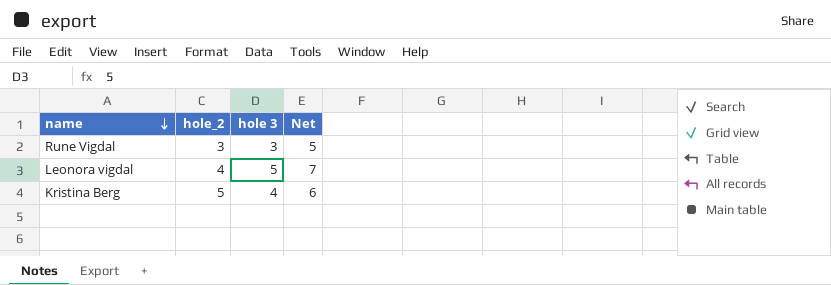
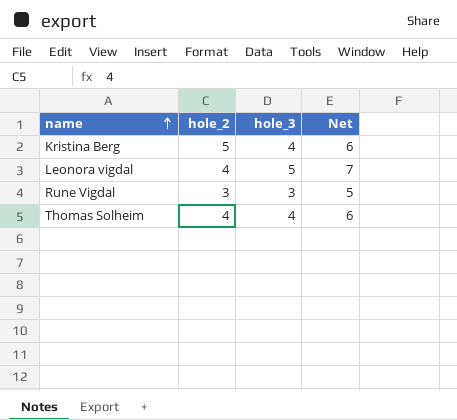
row order: name descending -> name ascending
column name: hole 3 -> hole_3
row Thomas Solheim: none -> 4 | 4 | 6

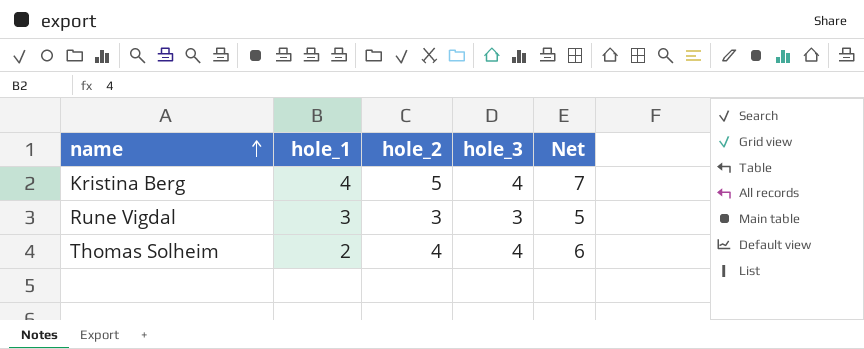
column hole_1 | position: none -> 2
column Net | formula: [hole_3] + 2 -> [hole_2] + 2
row Leonora vigdal: 4 | 5 | 7 -> none

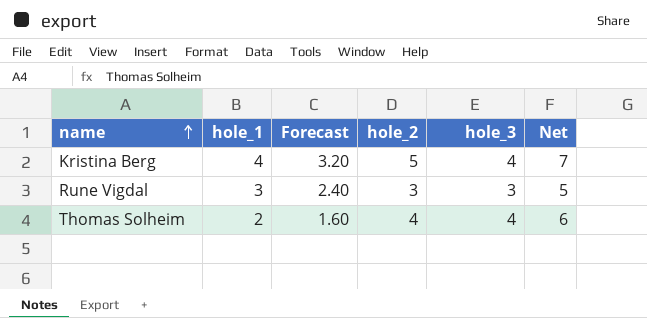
column Forecast | formula: none -> [hole_1] * 0.8

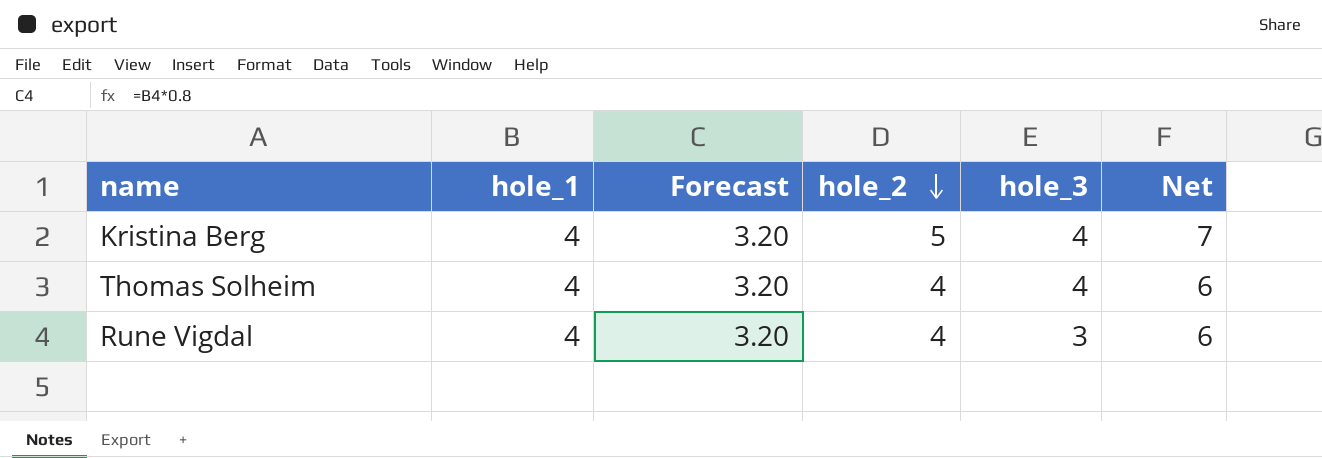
row order: name ascending -> hole_2 descending
Thomas Solheim | hole_1: 2 -> 4
Thomas Solheim | Forecast: 1.60 -> 3.20
Rune Vigdal | hole_1: 3 -> 4
Rune Vigdal | Forecast: 2.40 -> 3.20
Rune Vigdal | hole_2: 3 -> 4
Rune Vigdal | Net: 5 -> 6

